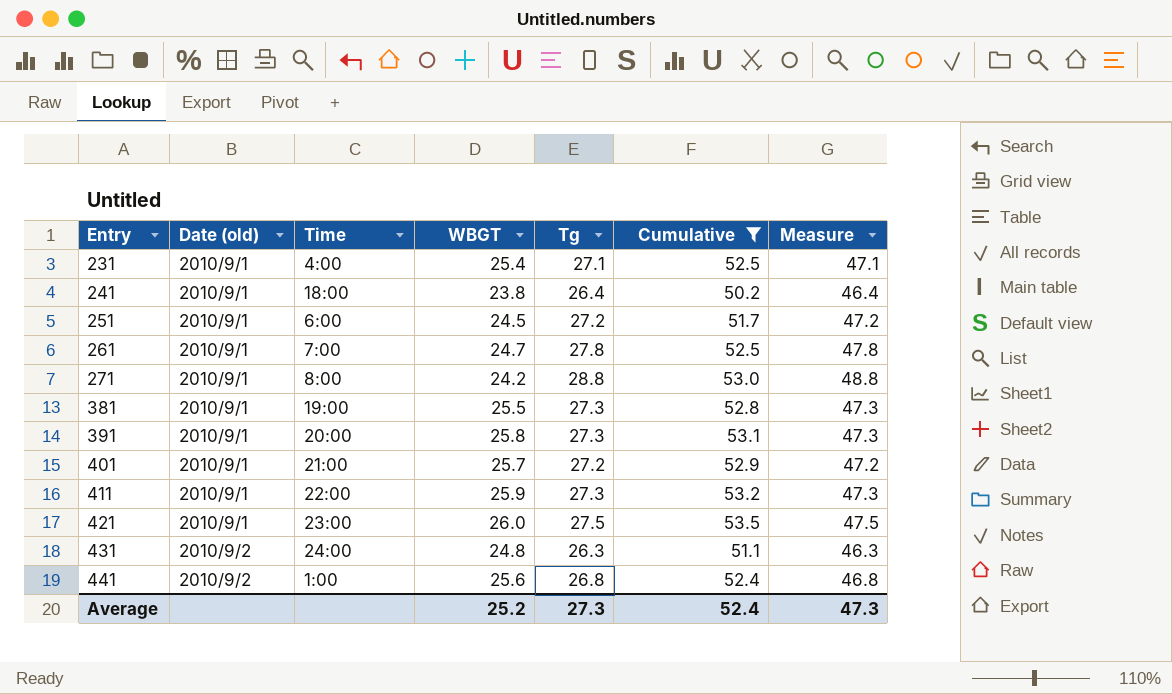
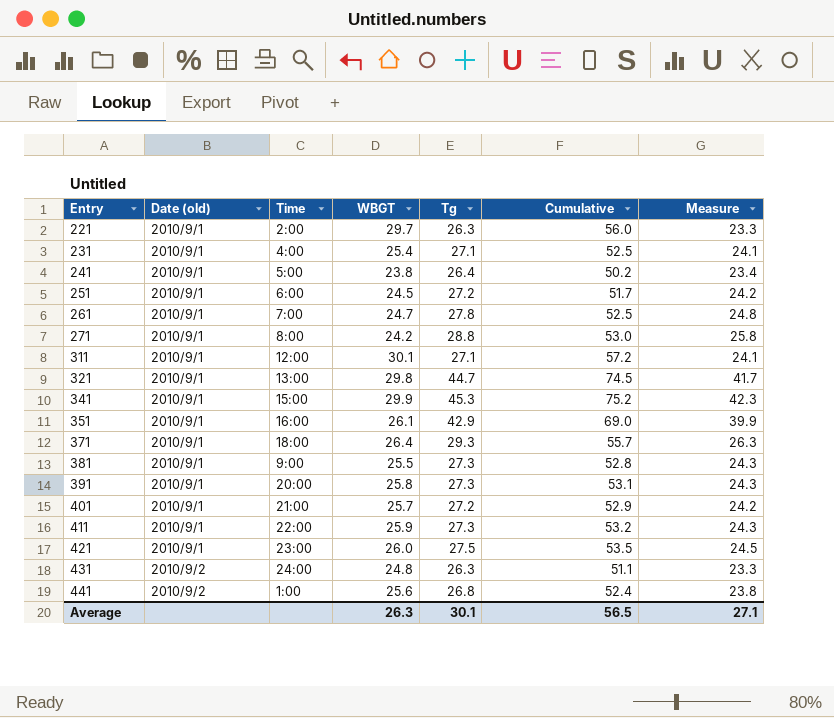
filter: Cumulative <= 53.5 -> none
column Measure | formula: [Tg] + 20 -> [Tg] - 3
241 | Time: 18:00 -> 5:00
381 | Time: 19:00 -> 9:00
Average | WBGT: 25.2 -> 26.3
Average | Tg: 27.3 -> 30.1
Average | Cumulative: 52.4 -> 56.5
Average | Measure: 47.3 -> 27.1

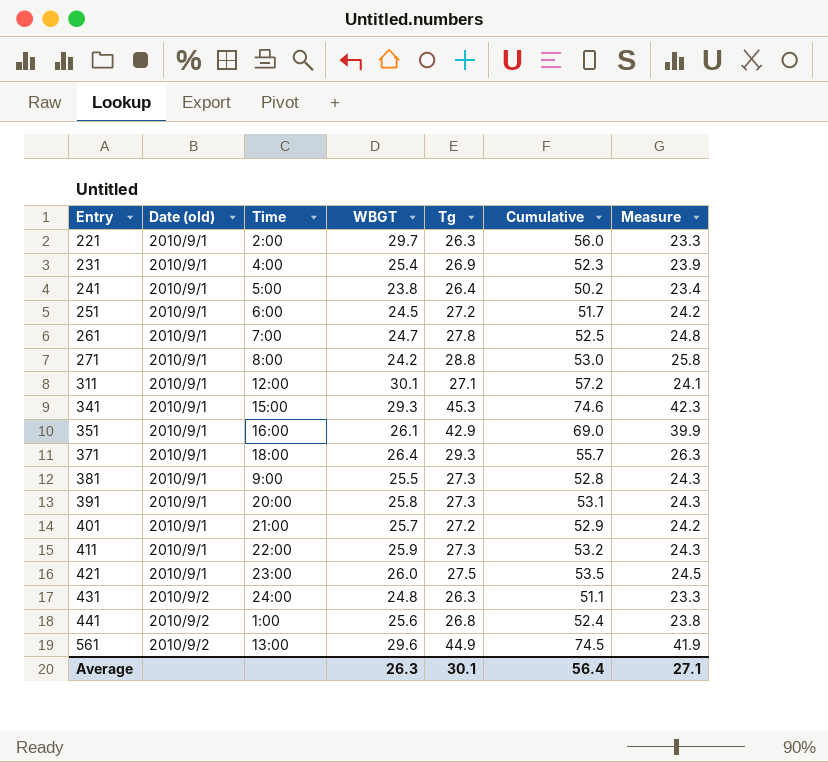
row 321: 2010/9/1 | 13:00 | 29.8 | 44.7 | 74.5 | 41.7 -> none
231 | Tg: 27.1 -> 26.9
231 | Cumulative: 52.5 -> 52.3
231 | Measure: 24.1 -> 23.9
341 | WBGT: 29.9 -> 29.3
341 | Cumulative: 75.2 -> 74.6
row 561: none -> 2010/9/2 | 13:00 | 29.6 | 44.9 | 74.5 | 41.9
Average | Cumulative: 56.5 -> 56.4

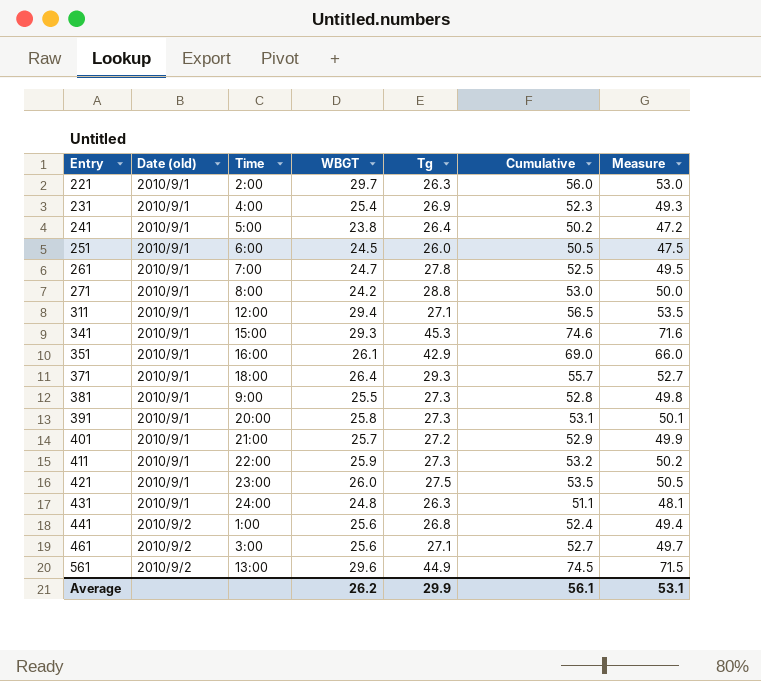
column Measure | formula: [Tg] - 3 -> [Cumulative] - 3
251 | Tg: 27.2 -> 26.0
251 | Cumulative: 51.7 -> 50.5
311 | WBGT: 30.1 -> 29.4
311 | Cumulative: 57.2 -> 56.5
431 | Date (old): 2010/9/2 -> 2010/9/1
row 461: none -> 2010/9/2 | 3:00 | 25.6 | 27.1 | 52.7 | 49.7
Average | WBGT: 26.3 -> 26.2
Average | Tg: 30.1 -> 29.9
Average | Cumulative: 56.4 -> 56.1
Average | Measure: 27.1 -> 53.1

